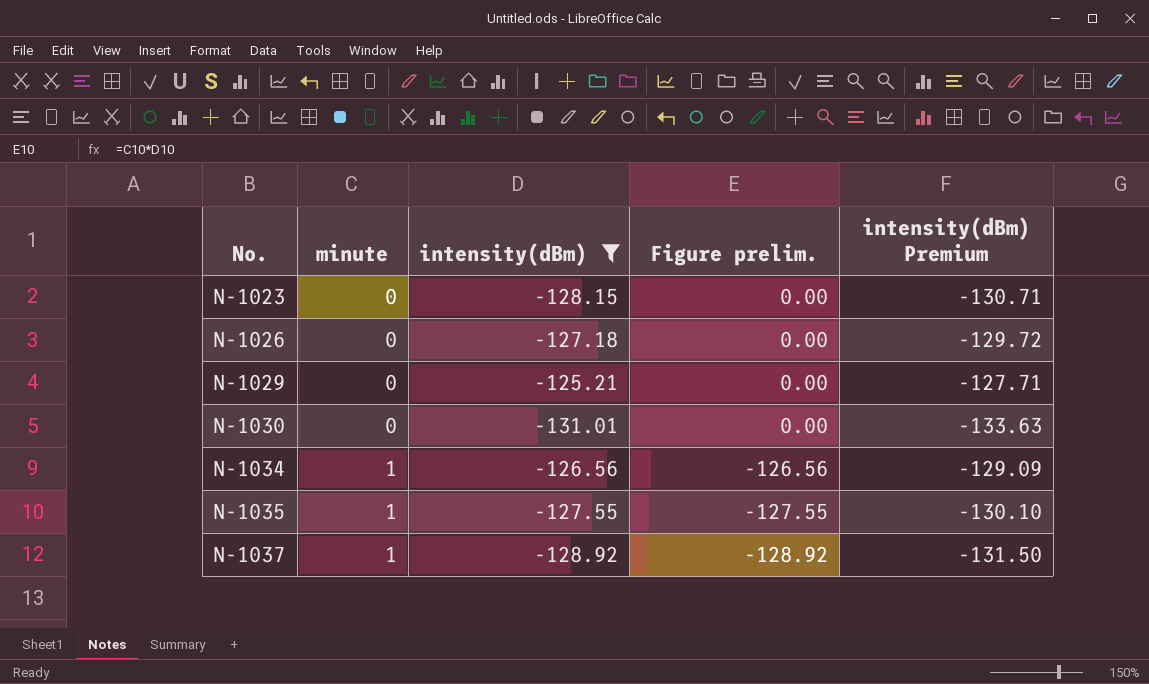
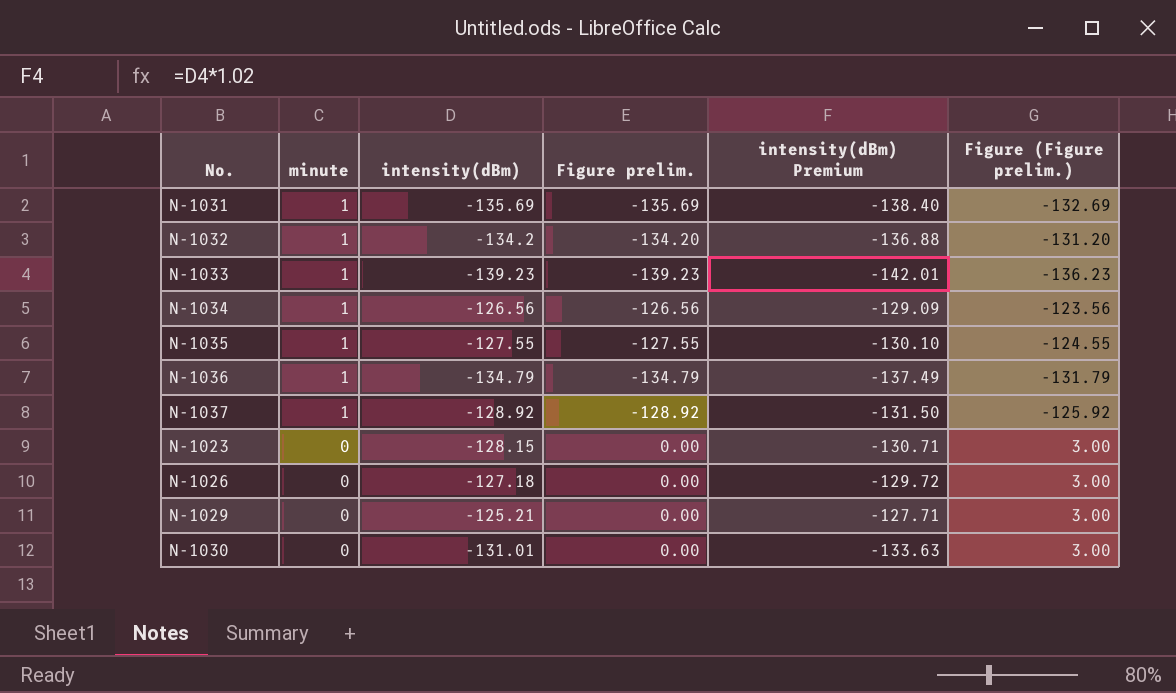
filter: intensity(dBm) >= -131.01 -> none
row order: No. ascending -> minute descending
column Figure (Figure prelim.) | formula: none -> [Figure prelim.] + 3

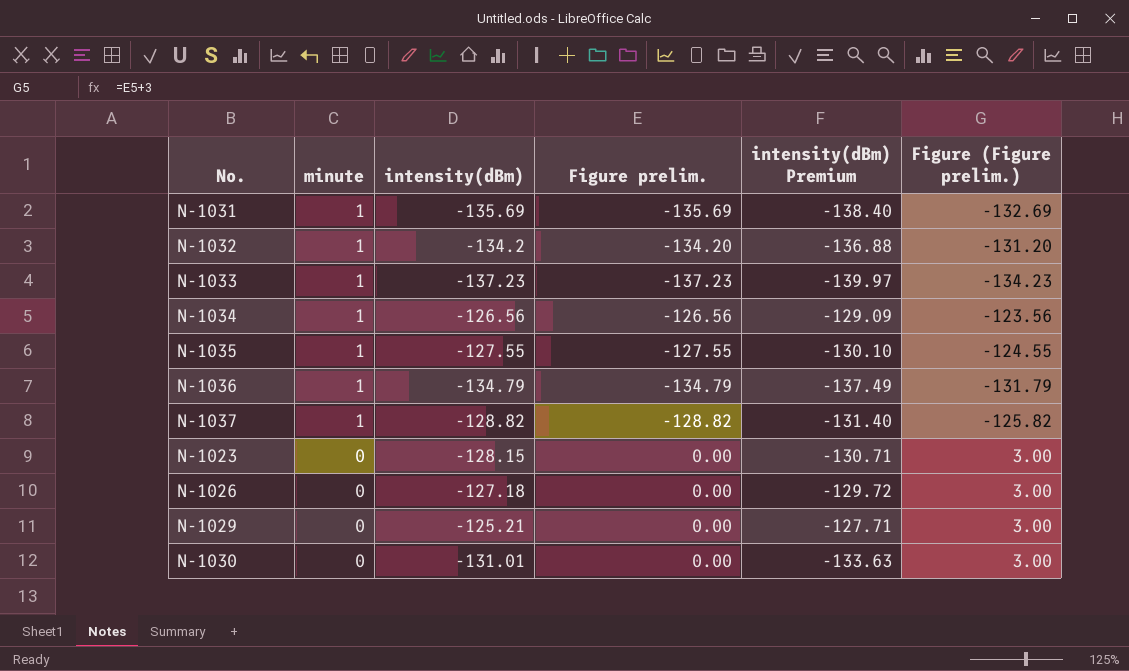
N-1033 | intensity(dBm): -139.23 -> -137.23
N-1033 | Figure prelim.: -139.23 -> -137.23
N-1033 | intensity(dBm) Premium: -142.01 -> -139.97
N-1033 | Figure (Figure prelim.): -136.23 -> -134.23
N-1037 | intensity(dBm): -128.92 -> -128.82
N-1037 | Figure prelim.: -128.92 -> -128.82
N-1037 | intensity(dBm) Premium: -131.50 -> -131.40
N-1037 | Figure (Figure prelim.): -125.92 -> -125.82

